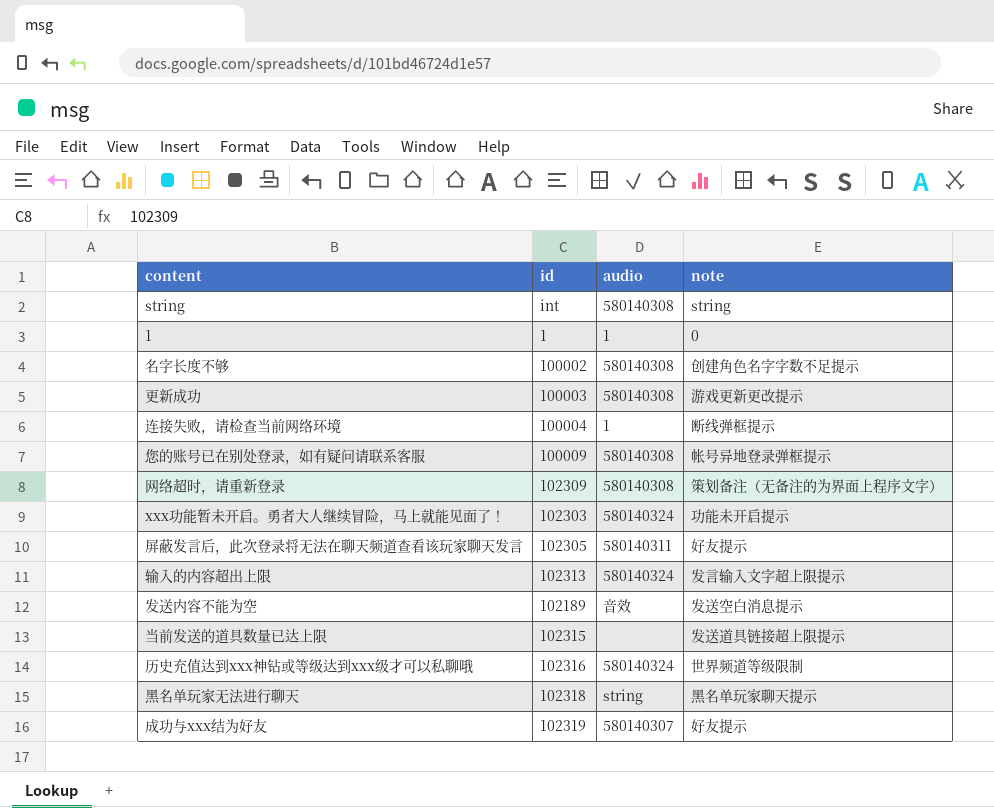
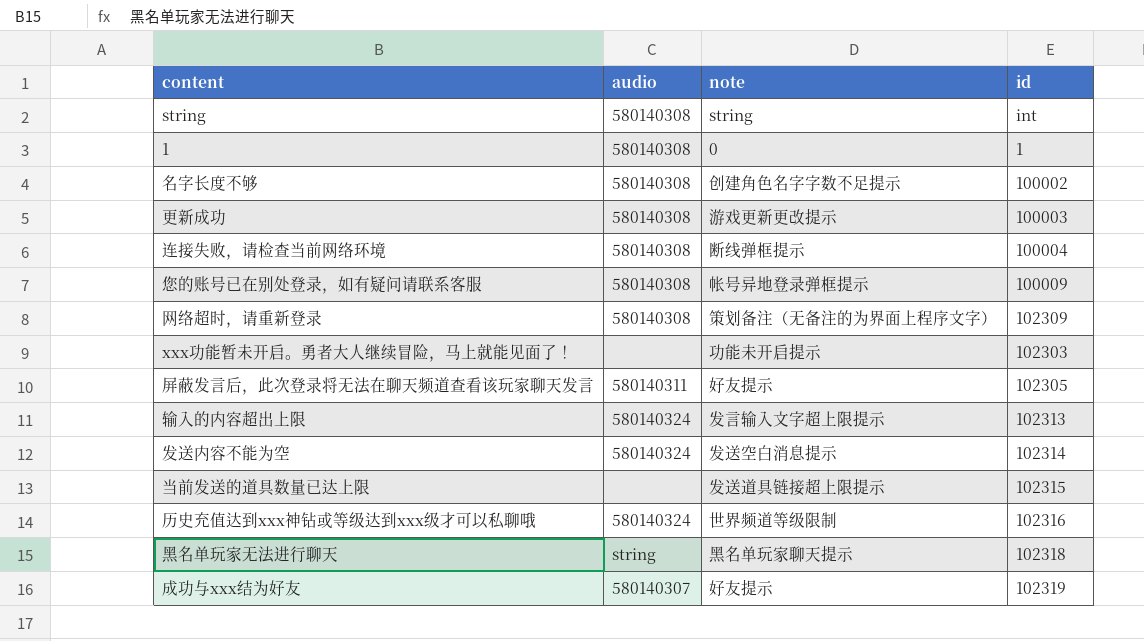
column id | position: 2 -> 4
1 | audio: 1 -> 580140308
连接失败，请检查当前网络环境 | audio: 1 -> 580140308
xxx功能暂未开启。勇者大人继续冒险，马上就能见面了！ | audio: 580140324 -> none
发送内容不能为空 | audio: 音效 -> 580140324
发送内容不能为空 | id: 102189 -> 102314

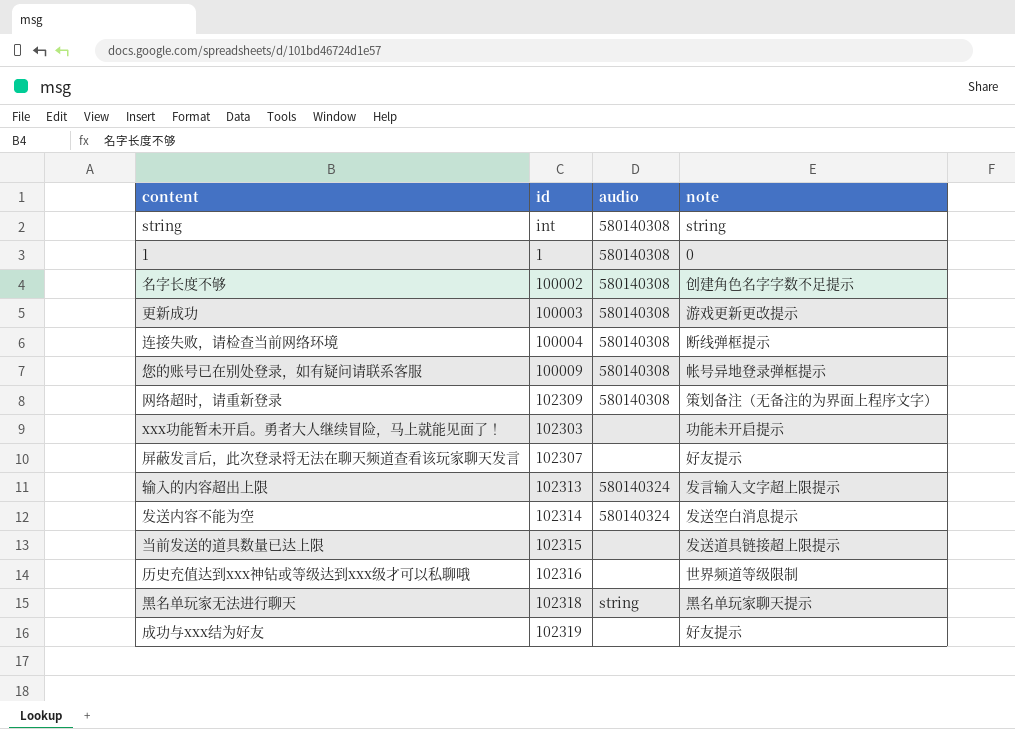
column id | position: 4 -> 2
屏蔽发言后，此次登录将无法在聊天频道查看该玩家聊天发言 | id: 102305 -> 102307
屏蔽发言后，此次登录将无法在聊天频道查看该玩家聊天发言 | audio: 580140311 -> none
历史充值达到xxx神钻或等级达到xxx级才可以私聊哦 | audio: 580140324 -> none
成功与xxx结为好友 | audio: 580140307 -> none

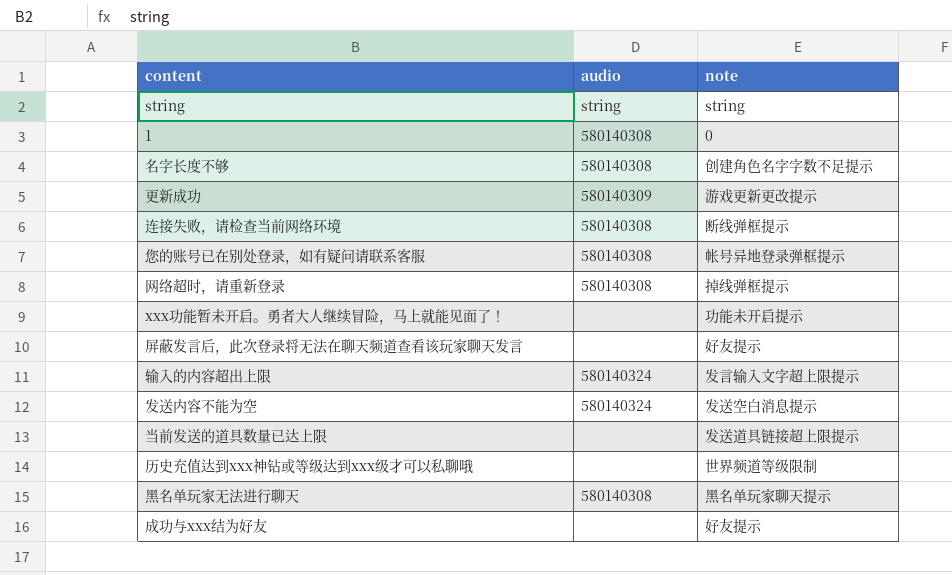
column id | position: 2 -> none
string | audio: 580140308 -> string
更新成功 | audio: 580140308 -> 580140309
网络超时，请重新登录 | note: 策划备注（无备注的为界面上程序文字） -> 掉线弹框提示
黑名单玩家无法进行聊天 | audio: string -> 580140308

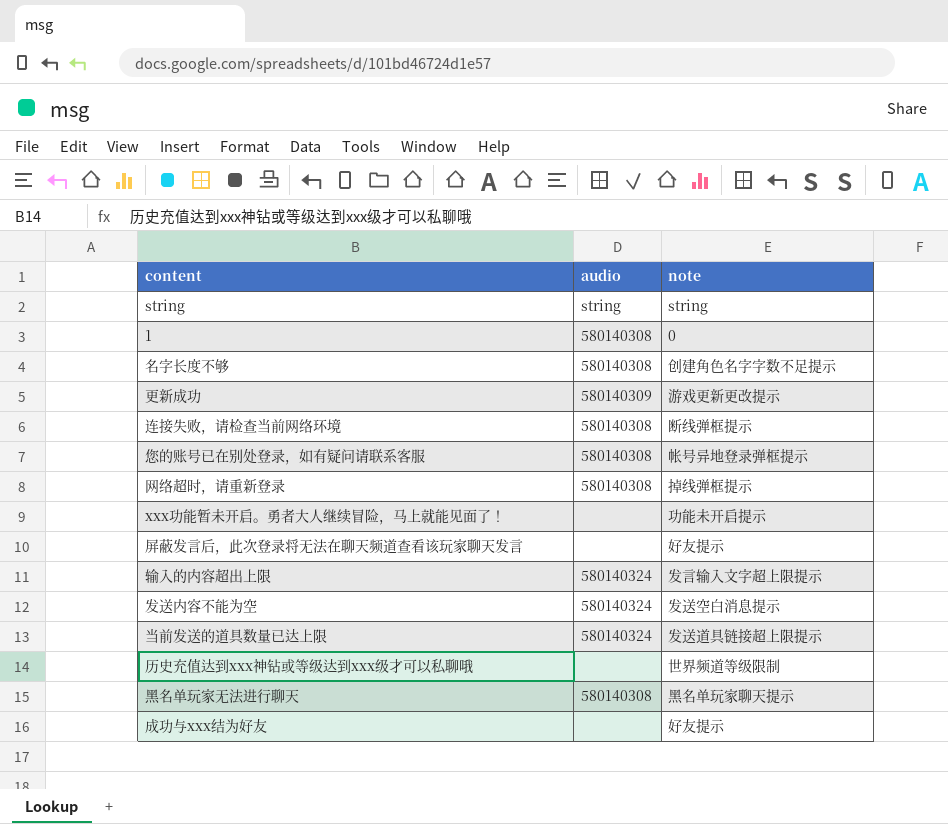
当前发送的道具数量已达上限 | audio: none -> 580140324

